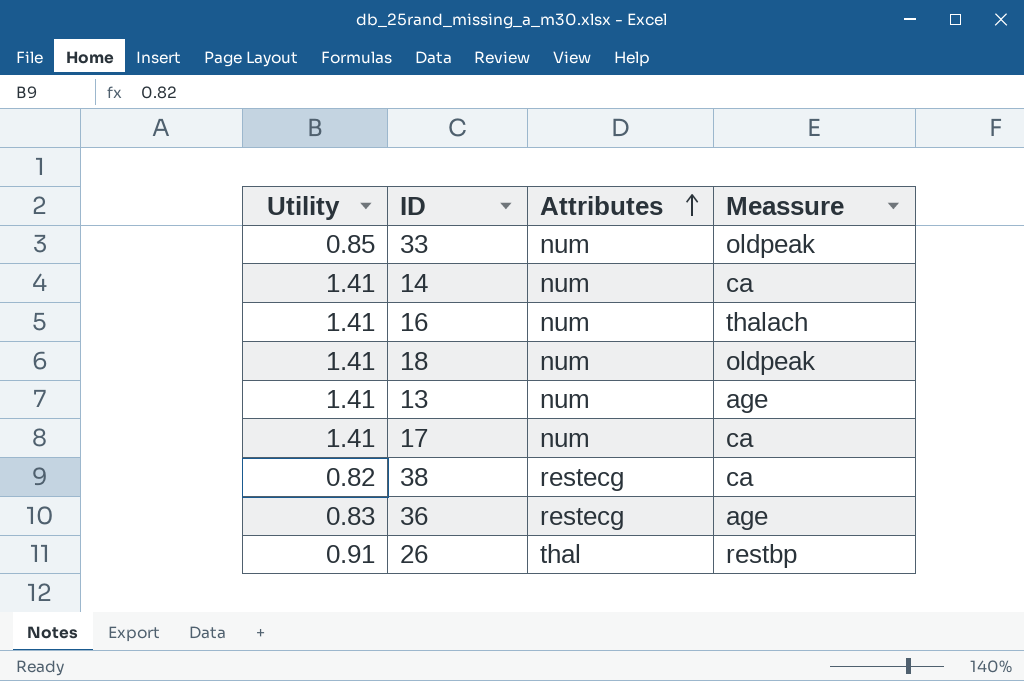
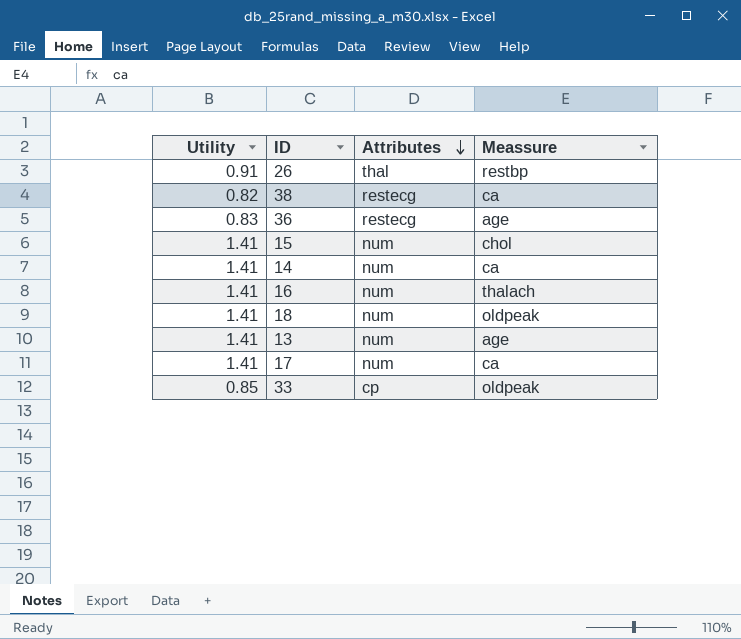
row order: Attributes ascending -> Attributes descending
row 15: none -> 1.41 | num | chol
33 | Attributes: num -> cp

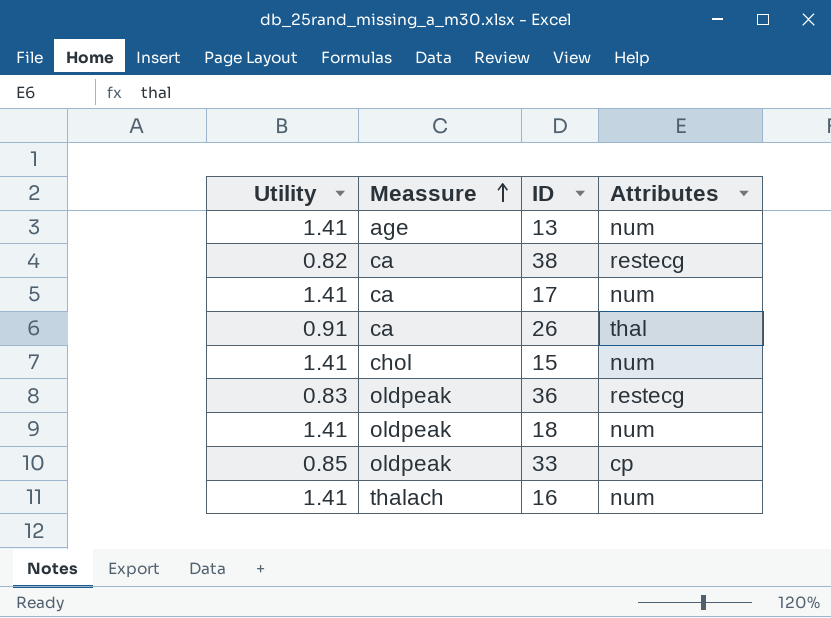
row order: Attributes descending -> Meassure ascending
column Meassure | position: 4 -> 2
row 14: 1.41 | num | ca -> none
26 | Meassure: restbp -> ca
36 | Meassure: age -> oldpeak

